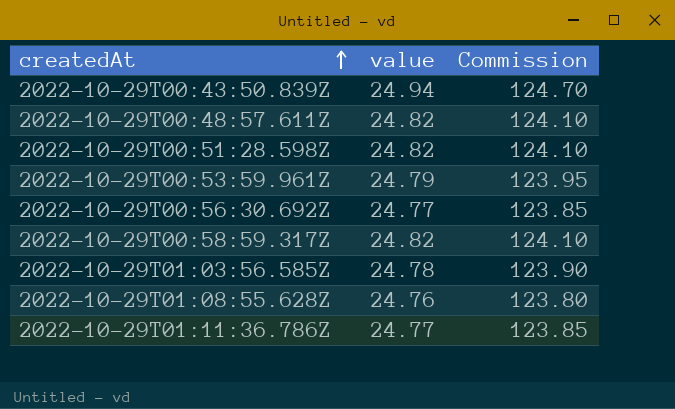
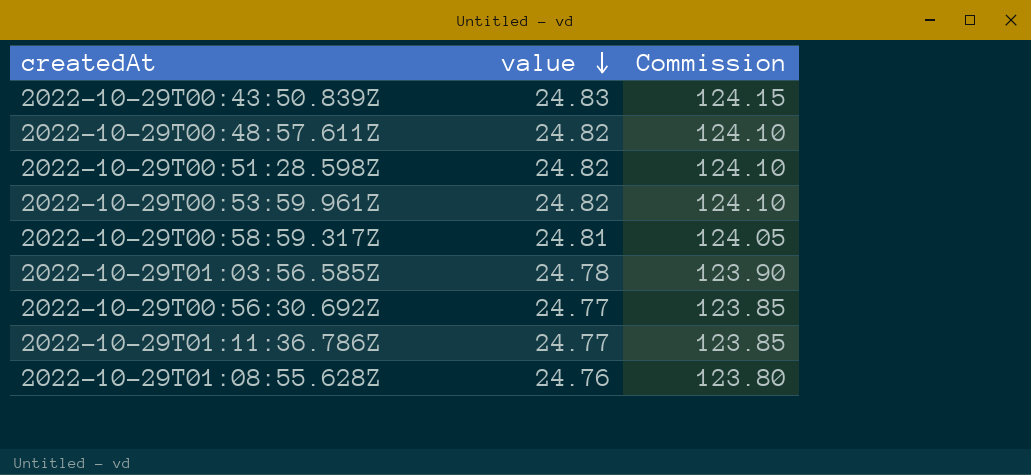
row order: createdAt ascending -> value descending
2022-10-29T00:43:50.839Z | value: 24.94 -> 24.83
2022-10-29T00:43:50.839Z | Commission: 124.70 -> 124.15
2022-10-29T00:53:59.961Z | value: 24.79 -> 24.82
2022-10-29T00:53:59.961Z | Commission: 123.95 -> 124.10
2022-10-29T00:58:59.317Z | value: 24.82 -> 24.81
2022-10-29T00:58:59.317Z | Commission: 124.10 -> 124.05

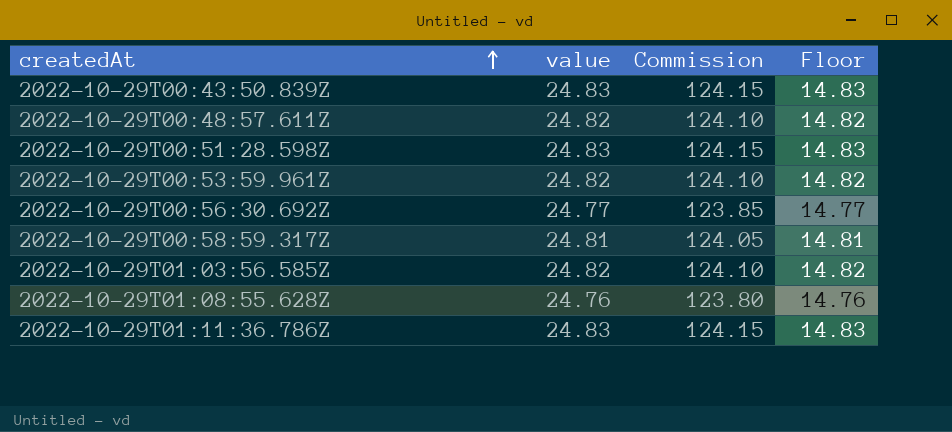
row order: value descending -> createdAt ascending
column Floor | formula: none -> [value] - 10
2022-10-29T00:51:28.598Z | value: 24.82 -> 24.83
2022-10-29T00:51:28.598Z | Commission: 124.10 -> 124.15
2022-10-29T01:03:56.585Z | value: 24.78 -> 24.82
2022-10-29T01:03:56.585Z | Commission: 123.90 -> 124.10
2022-10-29T01:11:36.786Z | value: 24.77 -> 24.83
2022-10-29T01:11:36.786Z | Commission: 123.85 -> 124.15

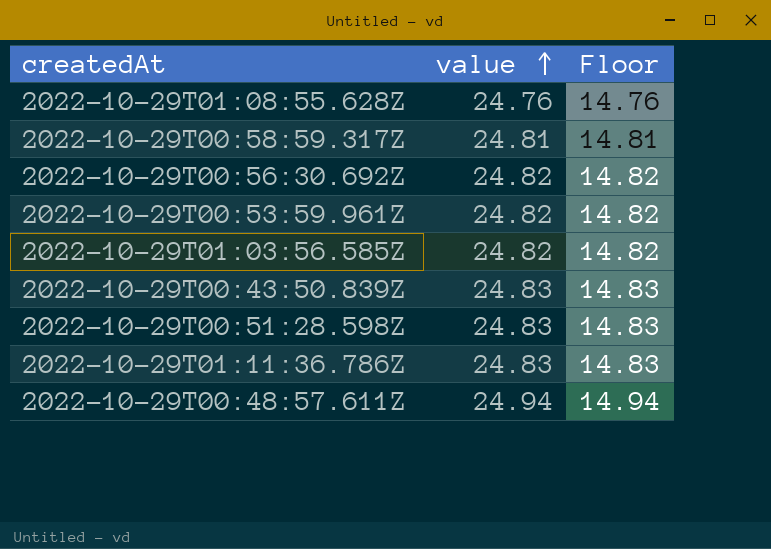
row order: createdAt ascending -> value ascending
column Commission | formula: [value] * 5 -> none
2022-10-29T00:56:30.692Z | value: 24.77 -> 24.82
2022-10-29T00:56:30.692Z | Floor: 14.77 -> 14.82
2022-10-29T00:48:57.611Z | value: 24.82 -> 24.94
2022-10-29T00:48:57.611Z | Floor: 14.82 -> 14.94

